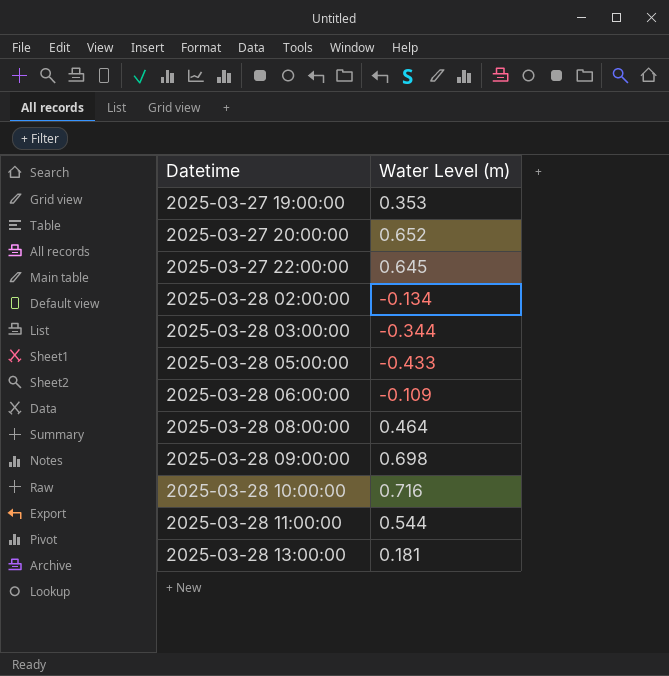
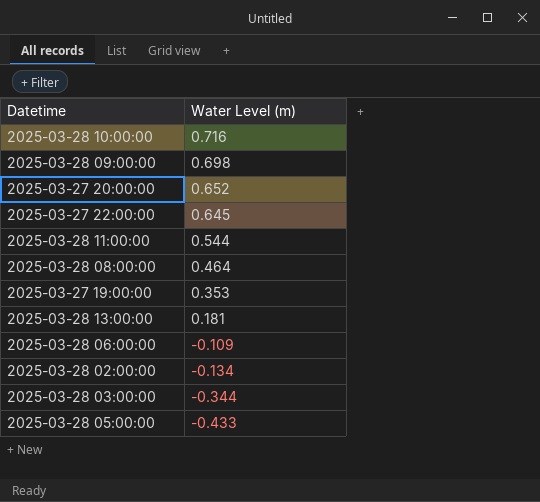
row order: Datetime ascending -> Water Level (m) descending

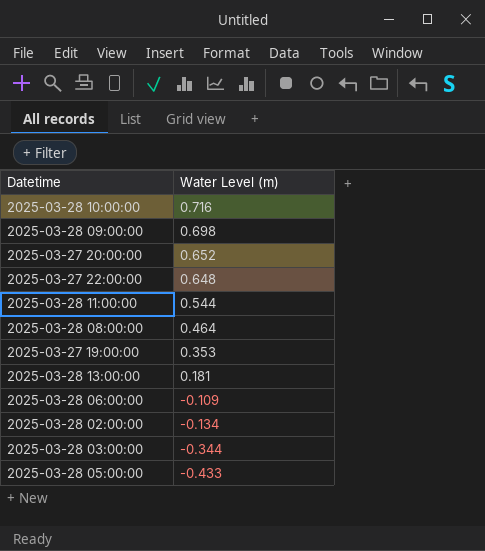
2025-03-27 22:00:00 | Water Level (m): 0.645 -> 0.648

